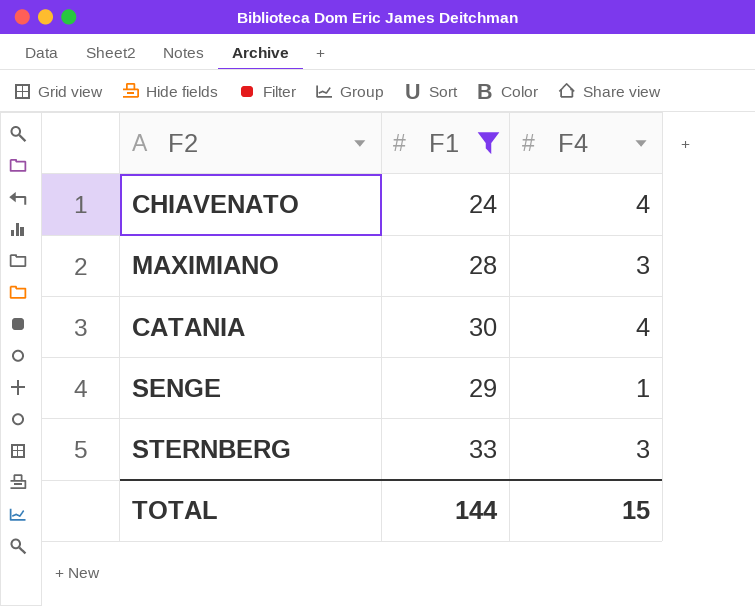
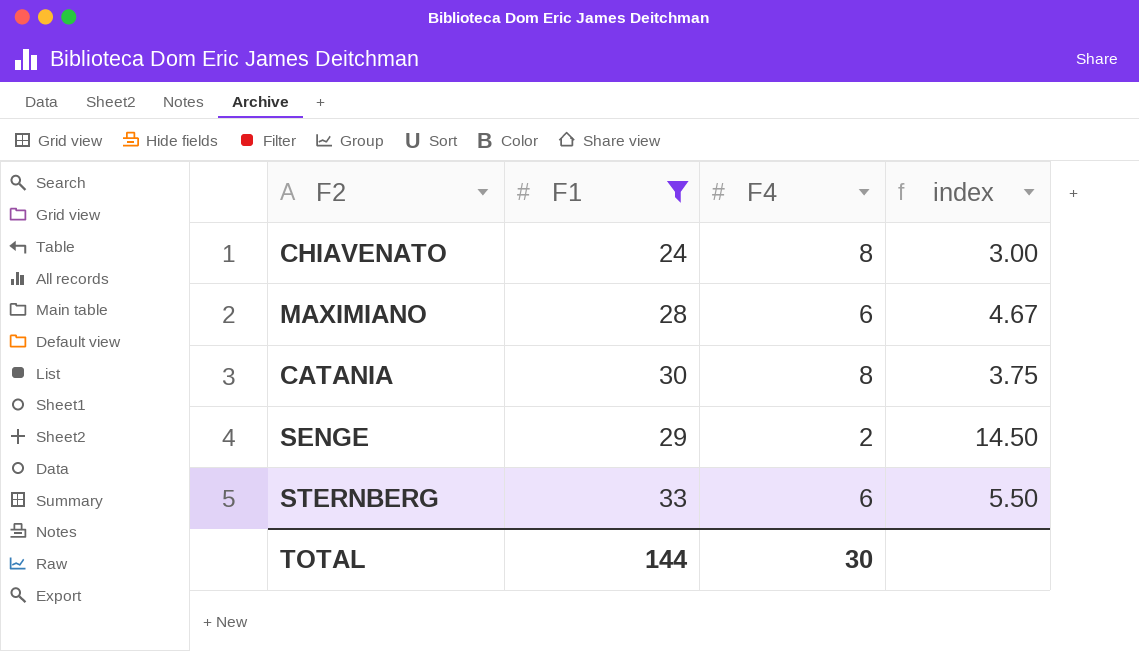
column index | formula: none -> [F1] / [F4]
CHIAVENATO | F4: 4 -> 8
MAXIMIANO | F4: 3 -> 6
CATANIA | F4: 4 -> 8
SENGE | F4: 1 -> 2
STERNBERG | F4: 3 -> 6
TOTAL | F4: 15 -> 30

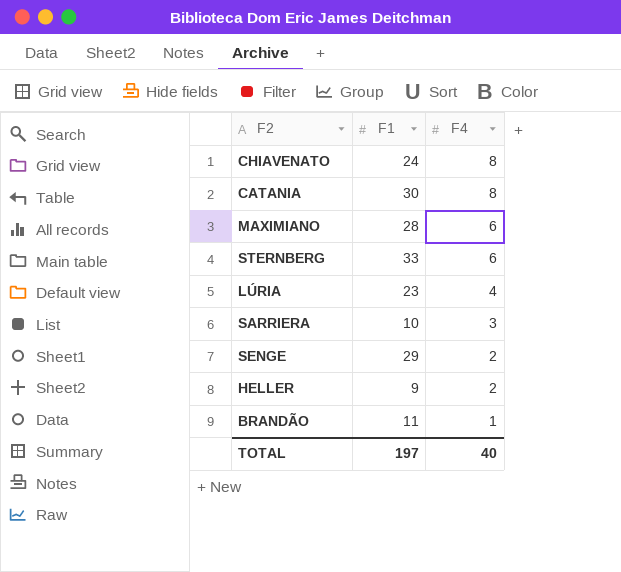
filter: F1 >= 24 -> none
row order: none -> F4 descending
column index | formula: [F1] / [F4] -> none
TOTAL | F1: 144 -> 197
TOTAL | F4: 30 -> 40

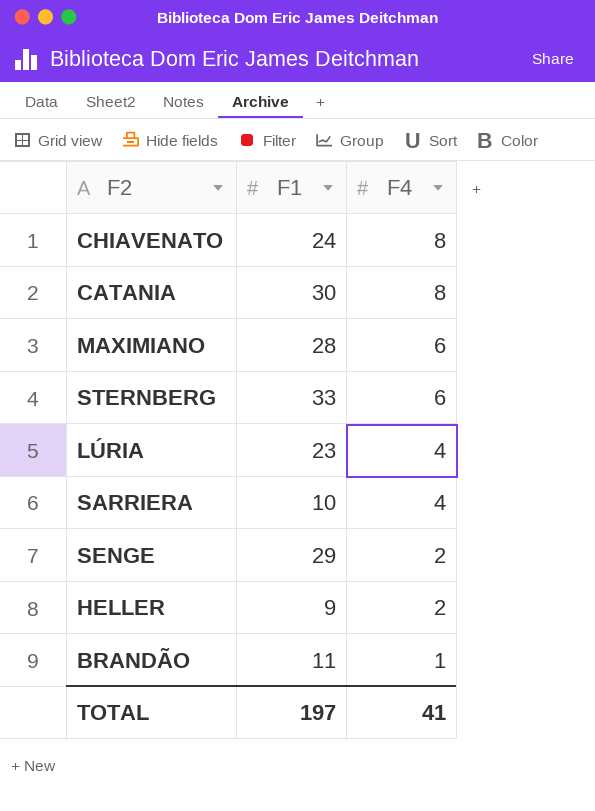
SARRIERA | F4: 3 -> 4
TOTAL | F4: 40 -> 41

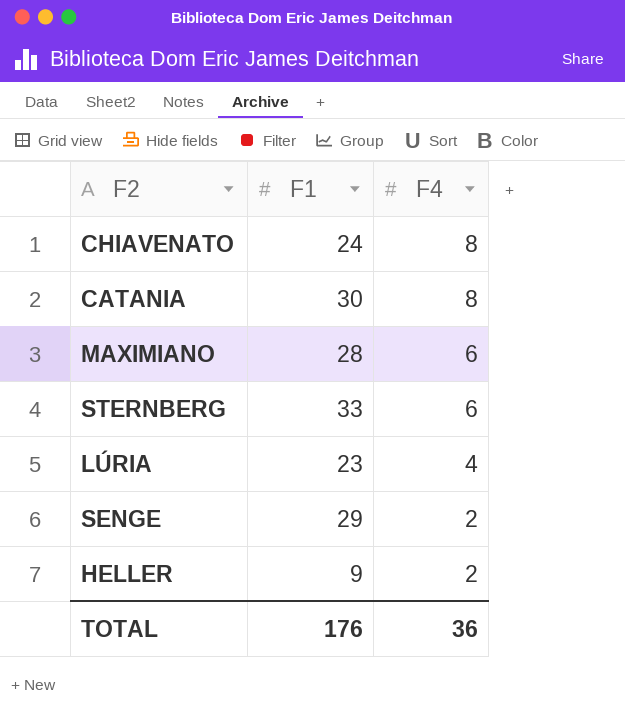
row SARRIERA: 10 | 4 -> none
row BRANDÃO: 11 | 1 -> none
TOTAL | F1: 197 -> 176
TOTAL | F4: 41 -> 36

